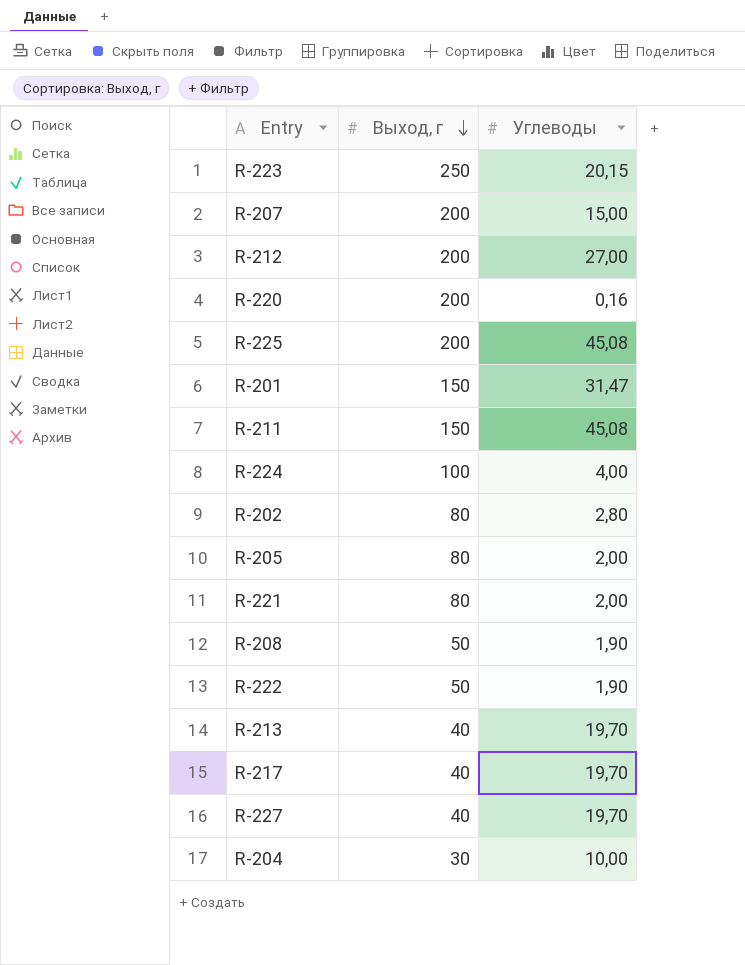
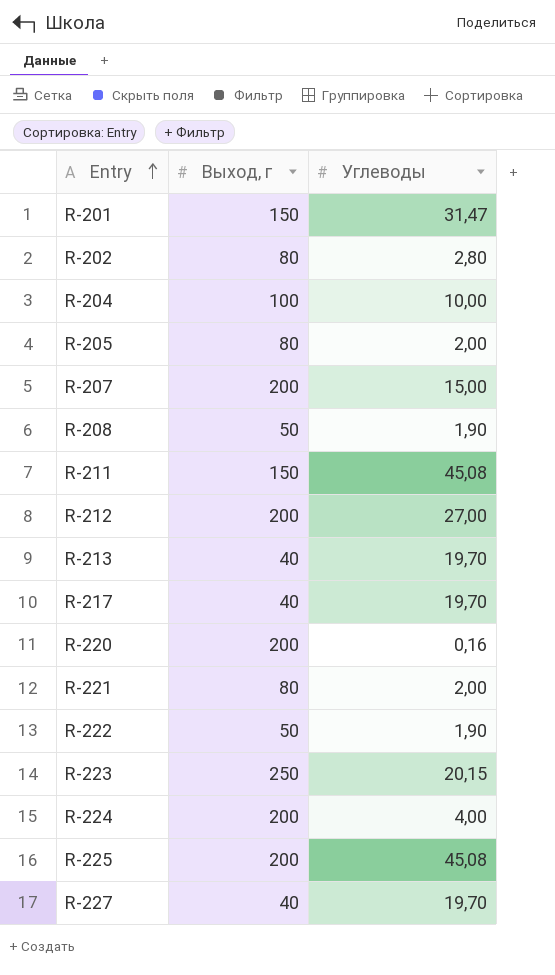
row order: Выход, г descending -> Entry ascending
R-204 | Выход, г: 30 -> 100
R-224 | Выход, г: 100 -> 200

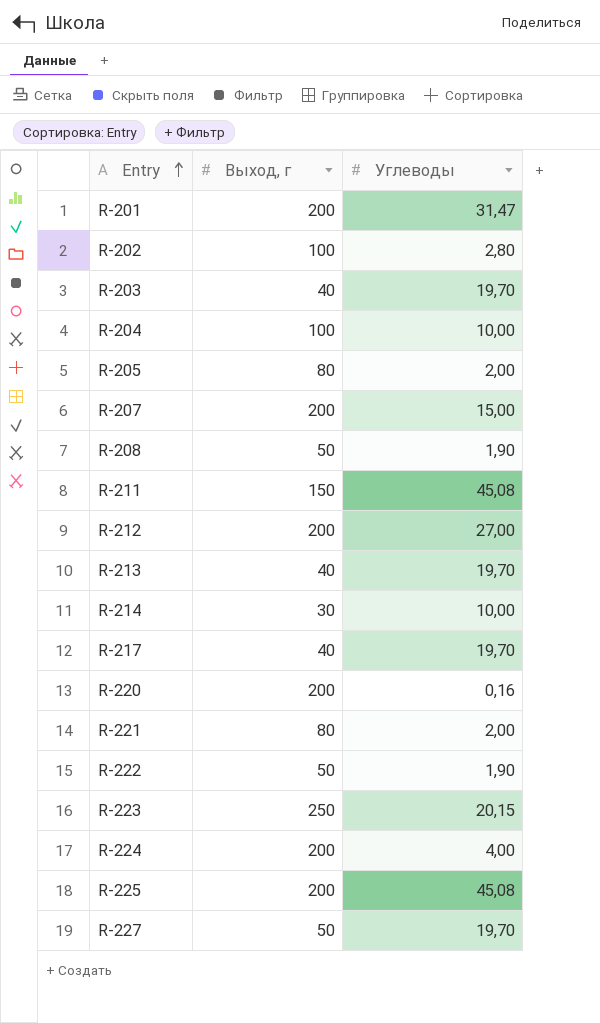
R-201 | Выход, г: 150 -> 200
R-202 | Выход, г: 80 -> 100
row R-203: none -> 40 | 19,70
row R-214: none -> 30 | 10,00
R-227 | Выход, г: 40 -> 50

